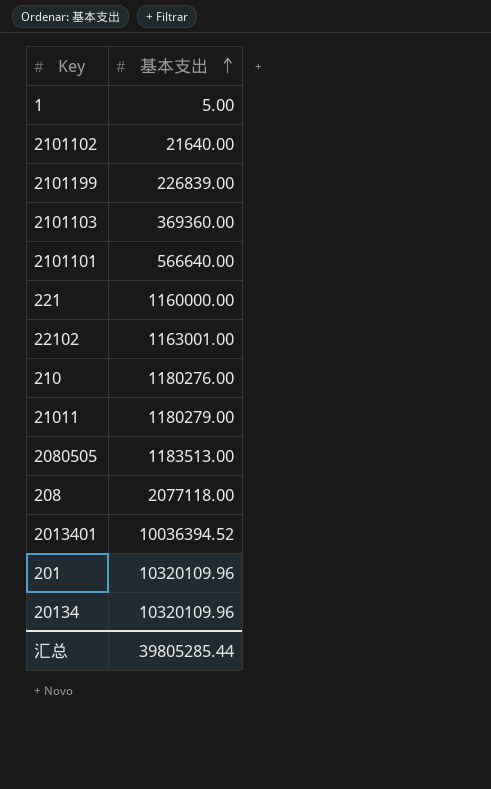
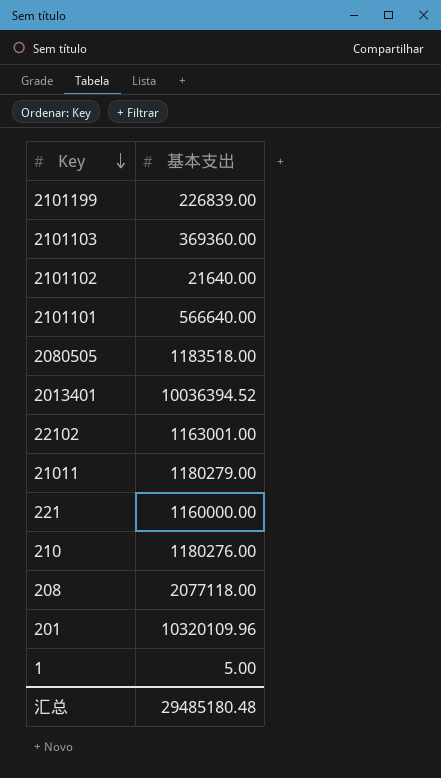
row order: 基本支出 ascending -> Key descending
row 20134: 10320109.96 -> none
2080505 | 基本支出: 1183513.00 -> 1183518.00
汇总 | 基本支出: 39805285.44 -> 29485180.48

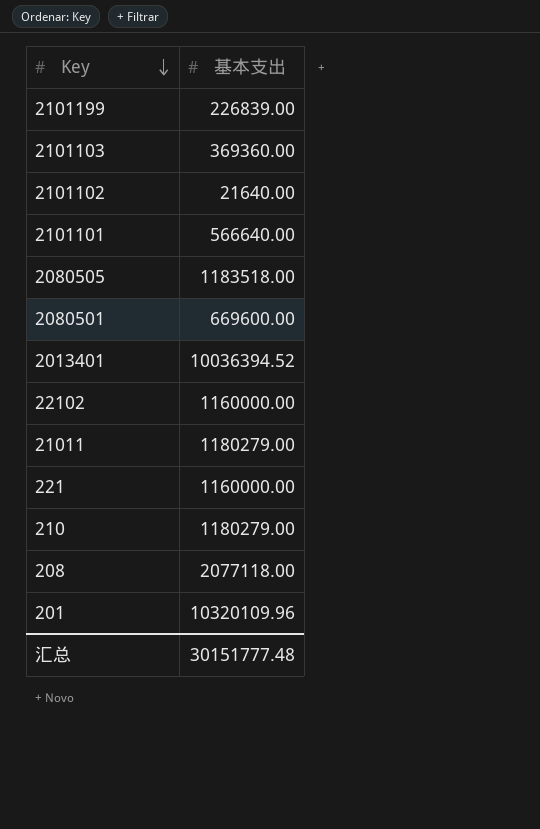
row 1: 5.00 -> none
row 2080501: none -> 669600.00
22102 | 基本支出: 1163001.00 -> 1160000.00
210 | 基本支出: 1180276.00 -> 1180279.00
汇总 | 基本支出: 29485180.48 -> 30151777.48

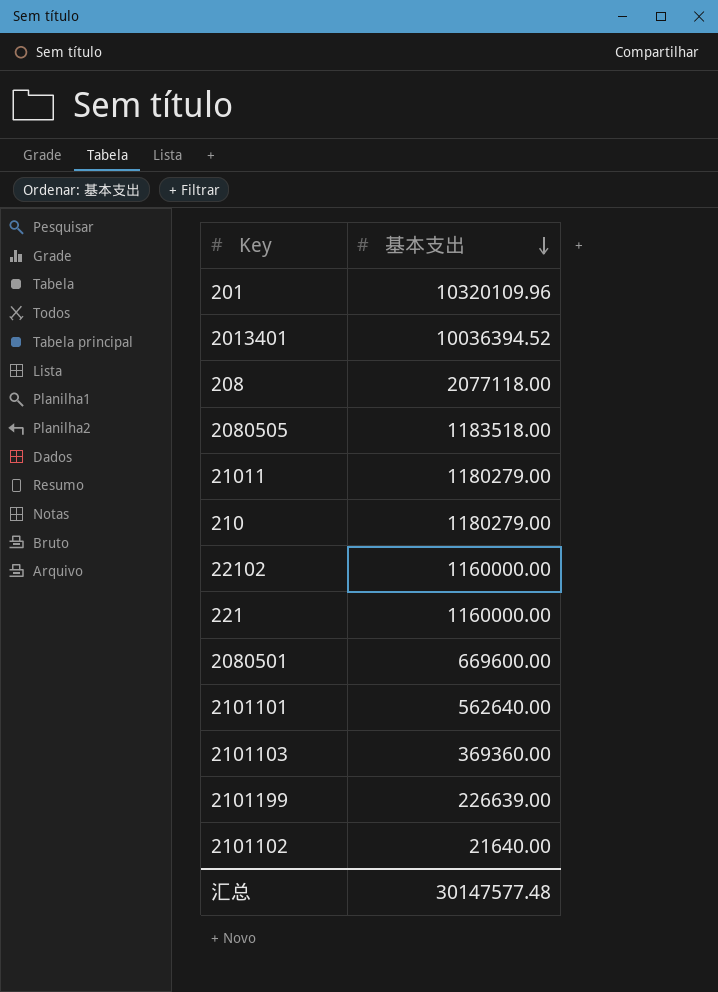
row order: Key descending -> 基本支出 descending
2101101 | 基本支出: 566640.00 -> 562640.00
2101199 | 基本支出: 226839.00 -> 226639.00
汇总 | 基本支出: 30151777.48 -> 30147577.48

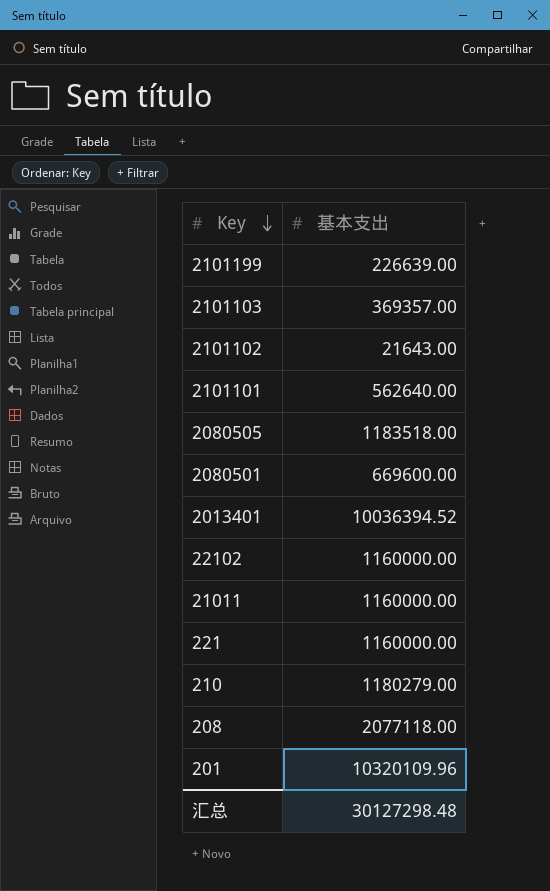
row order: 基本支出 descending -> Key descending
2101103 | 基本支出: 369360.00 -> 369357.00
2101102 | 基本支出: 21640.00 -> 21643.00
21011 | 基本支出: 1180279.00 -> 1160000.00
汇总 | 基本支出: 30147577.48 -> 30127298.48

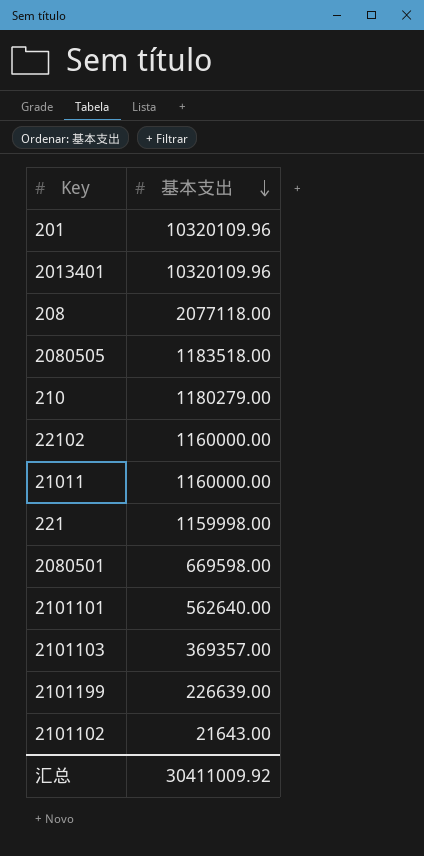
row order: Key descending -> 基本支出 descending
2013401 | 基本支出: 10036394.52 -> 10320109.96
221 | 基本支出: 1160000.00 -> 1159998.00
2080501 | 基本支出: 669600.00 -> 669598.00
汇总 | 基本支出: 30127298.48 -> 30411009.92

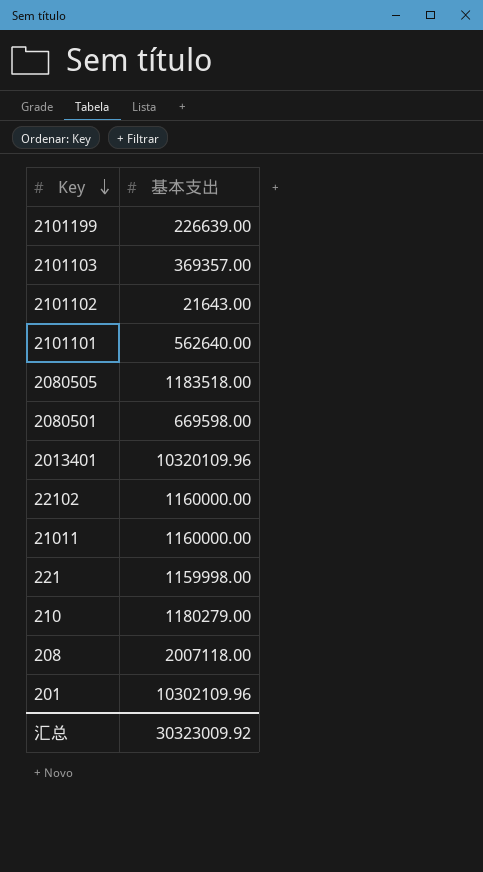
row order: 基本支出 descending -> Key descending
208 | 基本支出: 2077118.00 -> 2007118.00
201 | 基本支出: 10320109.96 -> 10302109.96
汇总 | 基本支出: 30411009.92 -> 30323009.92

